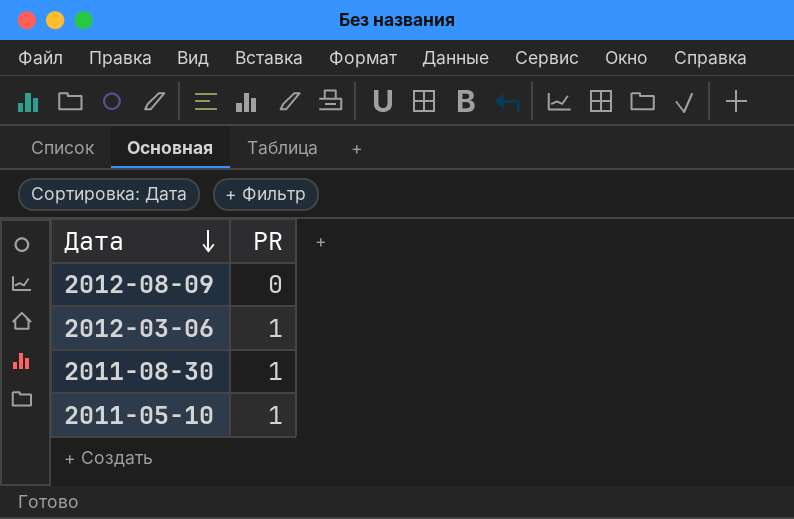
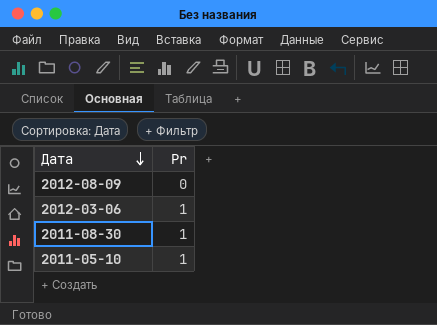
column name: PR -> Pr

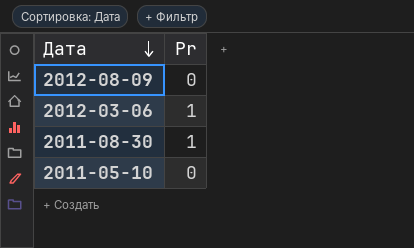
2011-05-10 | Pr: 1 -> 0

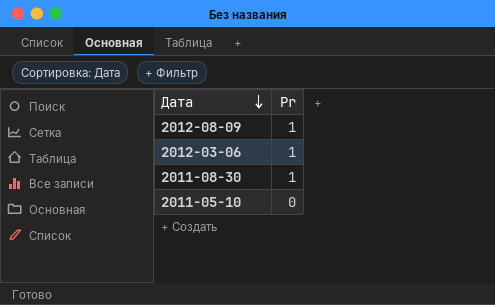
2012-08-09 | Pr: 0 -> 1

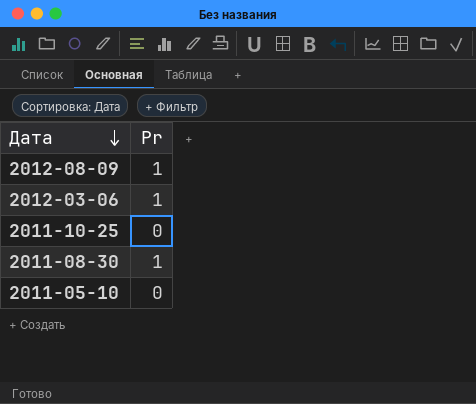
row 2011-10-25: none -> 0

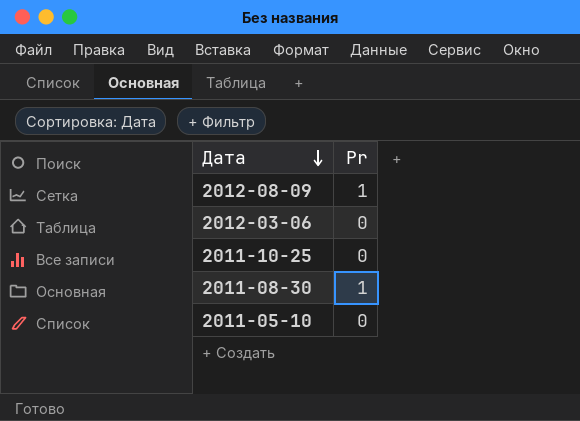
2012-03-06 | Pr: 1 -> 0

